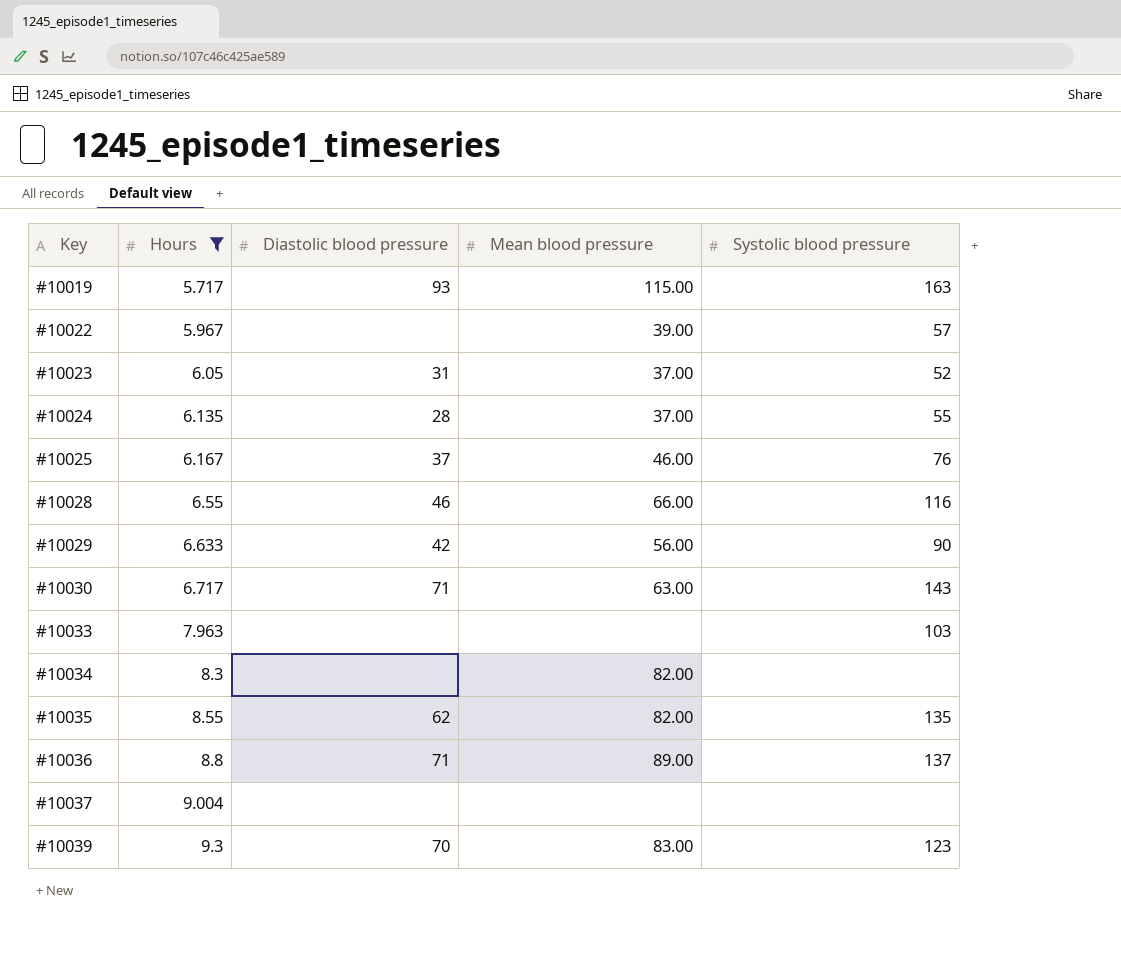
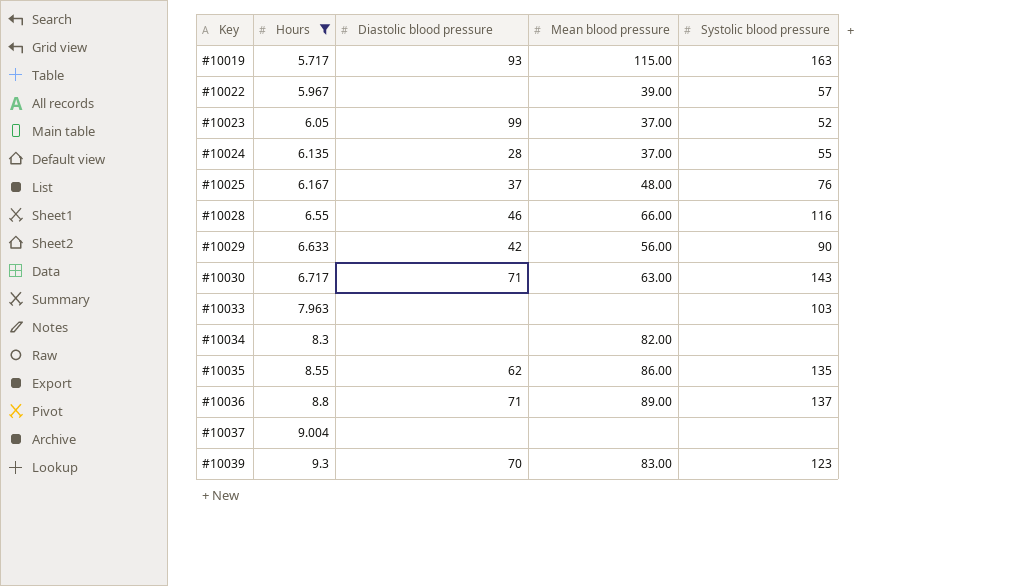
#10023 | Diastolic blood pressure: 31 -> 99
#10025 | Mean blood pressure: 46.00 -> 48.00
#10035 | Mean blood pressure: 82.00 -> 86.00

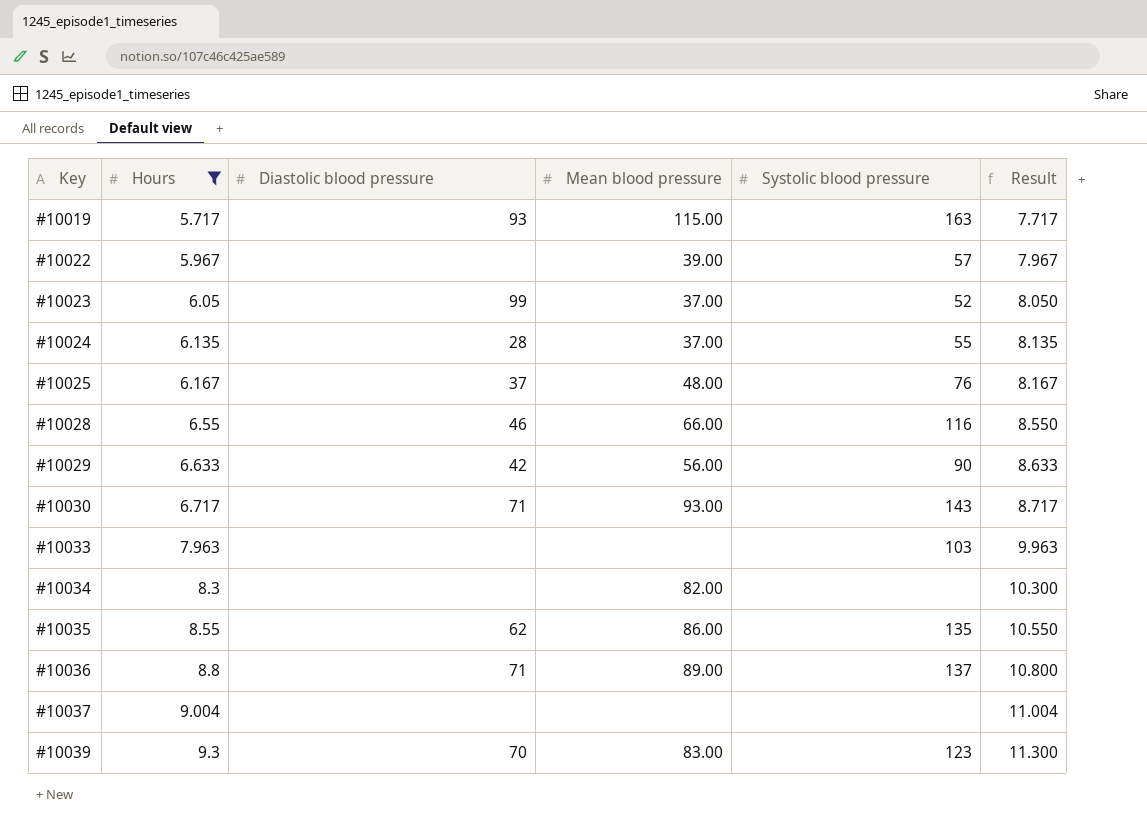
column Result | formula: none -> [Hours] + 2
#10030 | Mean blood pressure: 63.00 -> 93.00

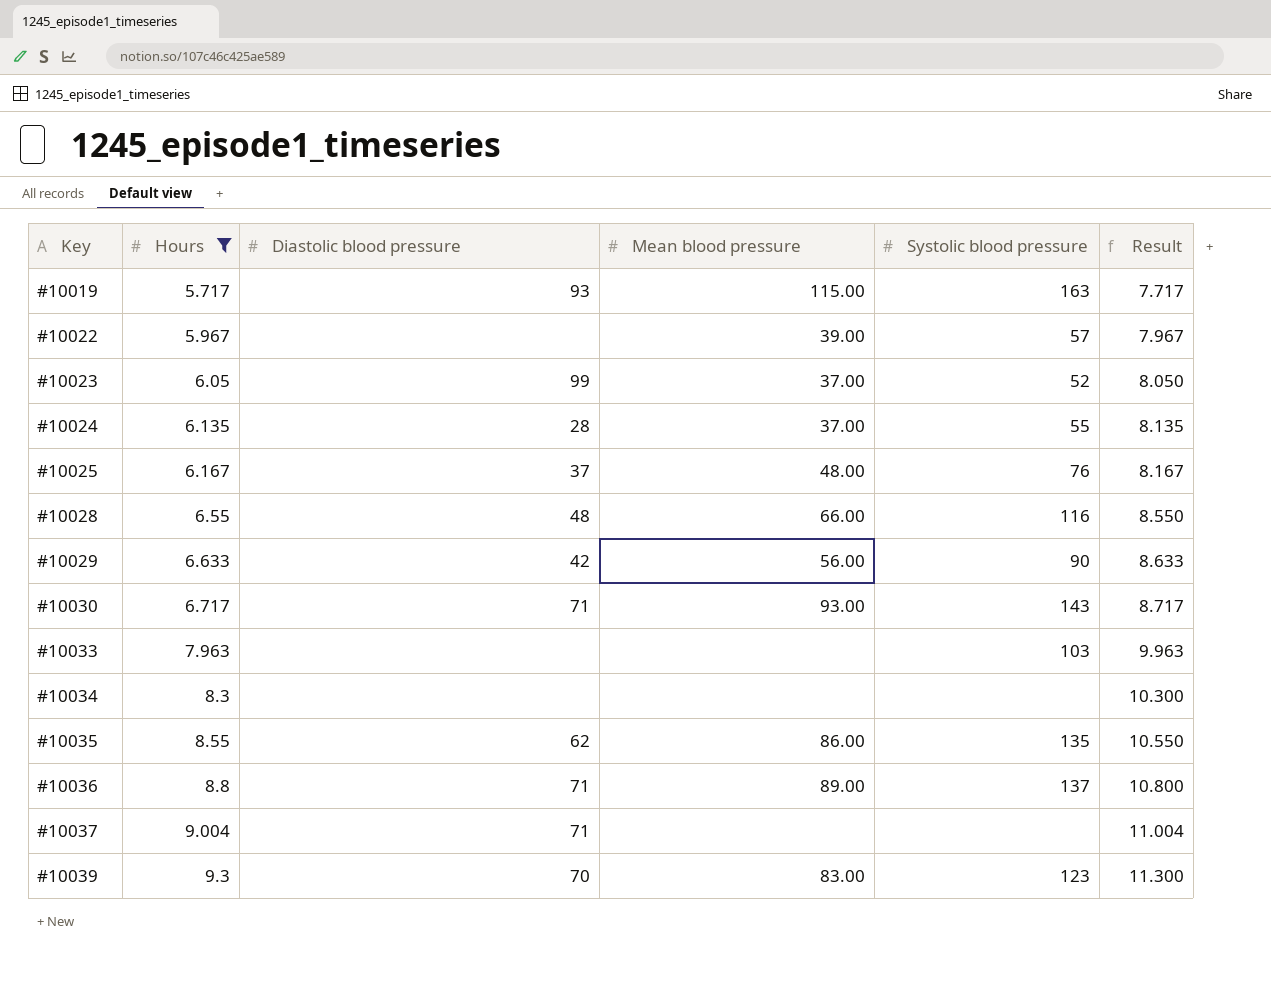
#10028 | Diastolic blood pressure: 46 -> 48
#10034 | Mean blood pressure: 82.00 -> none
#10037 | Diastolic blood pressure: none -> 71

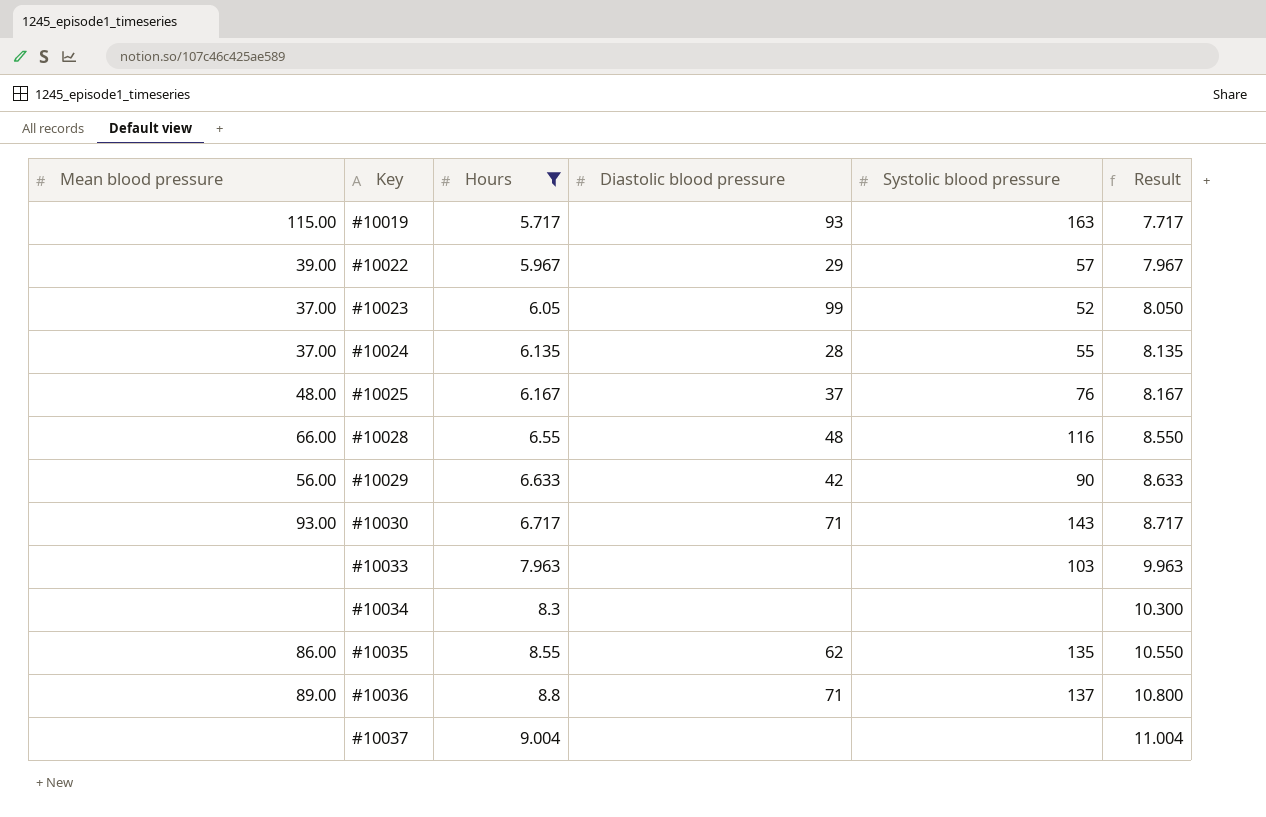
column Mean blood pressure | position: 4 -> 1
row #10039: 9.3 | 70 | 83.00 | 123 | 11.300 -> none
#10022 | Diastolic blood pressure: none -> 29
#10037 | Diastolic blood pressure: 71 -> none

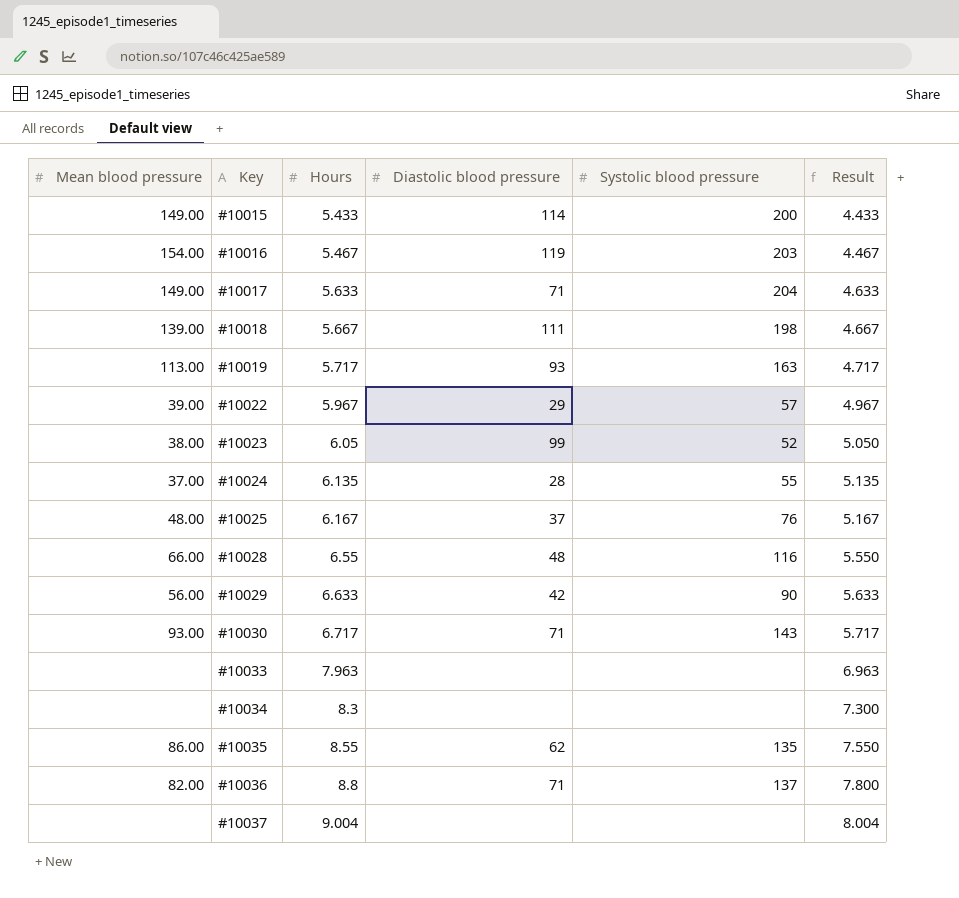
filter: Hours >= 5.717 -> none
column Result | formula: [Hours] + 2 -> [Hours] - 1
#10019 | Mean blood pressure: 115.00 -> 113.00
#10023 | Mean blood pressure: 37.00 -> 38.00
#10033 | Systolic blood pressure: 103 -> none
#10036 | Mean blood pressure: 89.00 -> 82.00

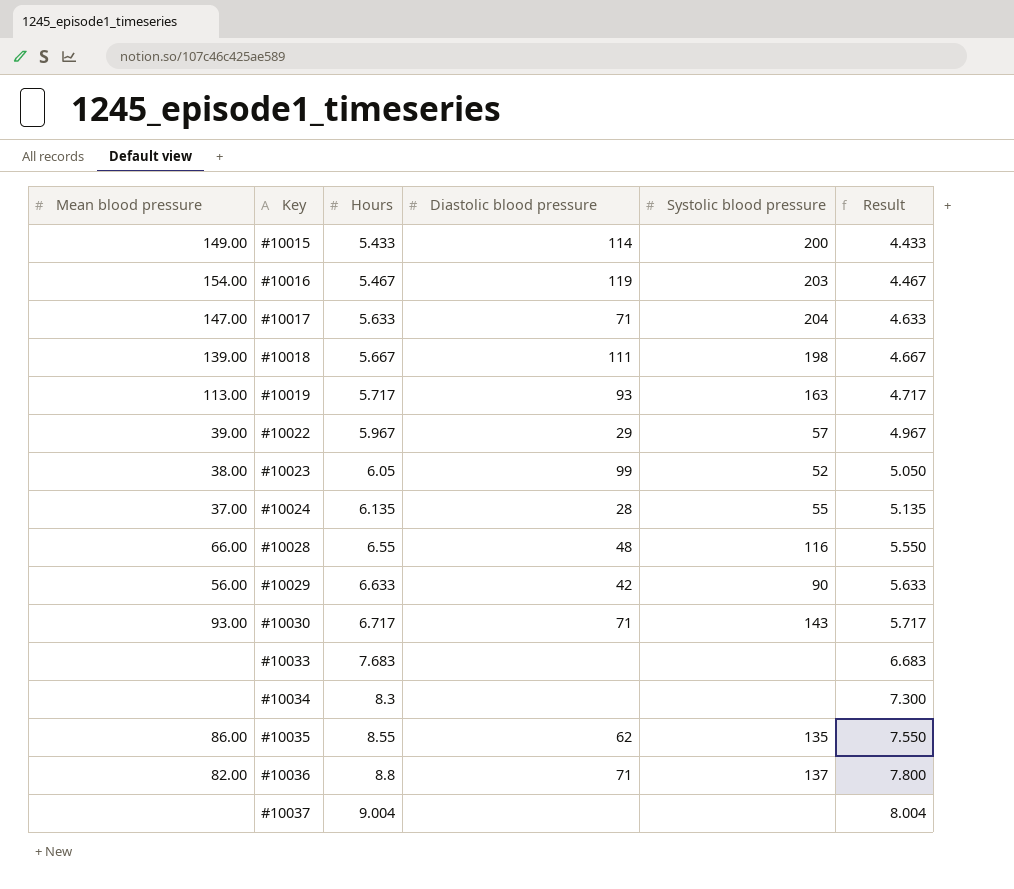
row #10025: 48.00 | 6.167 | 37 | 76 | 5.167 -> none
#10017 | Mean blood pressure: 149.00 -> 147.00
#10033 | Hours: 7.963 -> 7.683
#10033 | Result: 6.963 -> 6.683

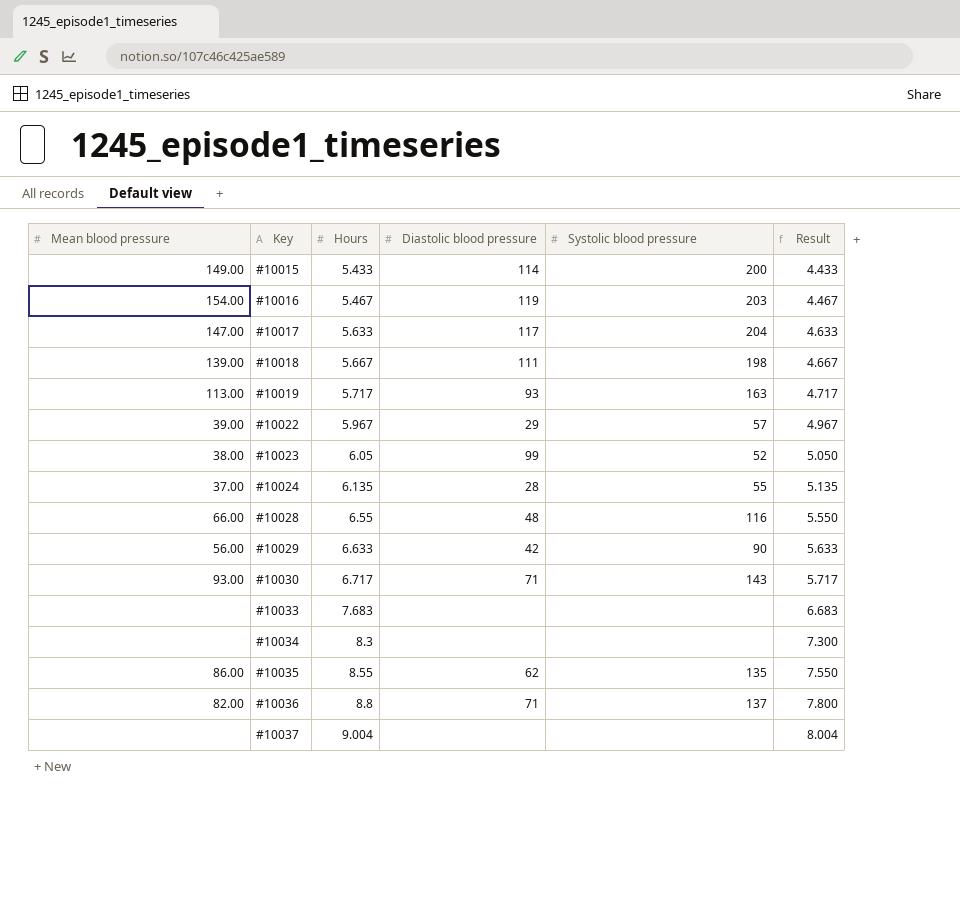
#10017 | Diastolic blood pressure: 71 -> 117

